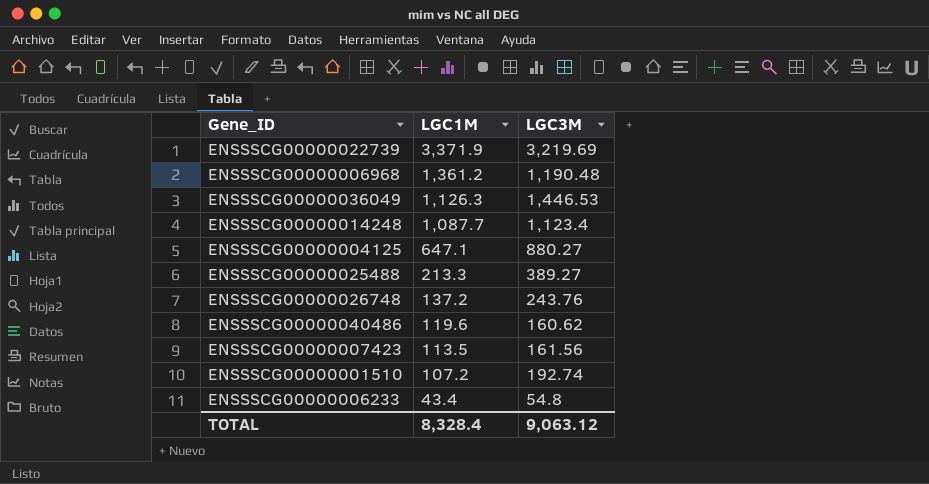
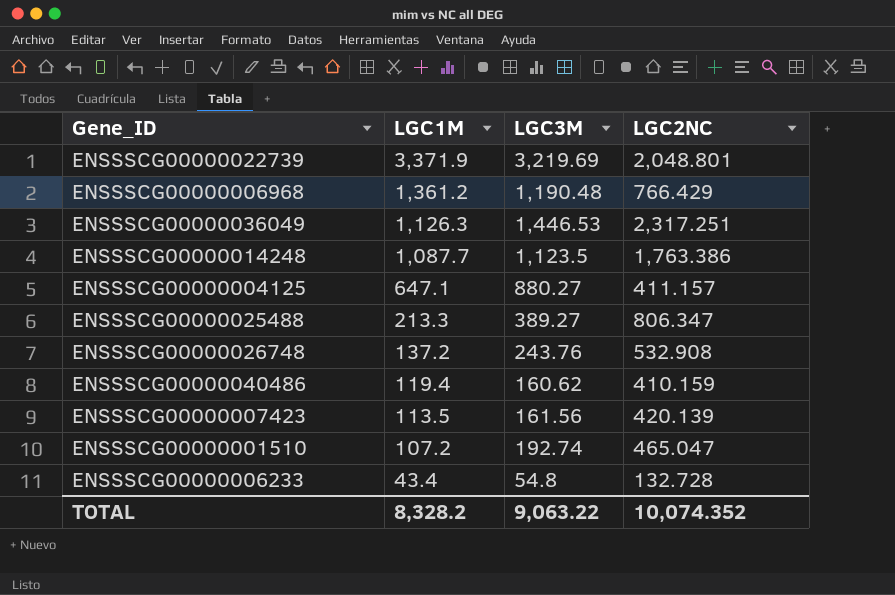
column LGC2NC | position: none -> 4
ENSSSCG00000014248 | LGC3M: 1,123.4 -> 1,123.5
ENSSSCG00000040486 | LGC1M: 119.6 -> 119.4
TOTAL | LGC1M: 8,328.4 -> 8,328.2
TOTAL | LGC3M: 9,063.12 -> 9,063.22

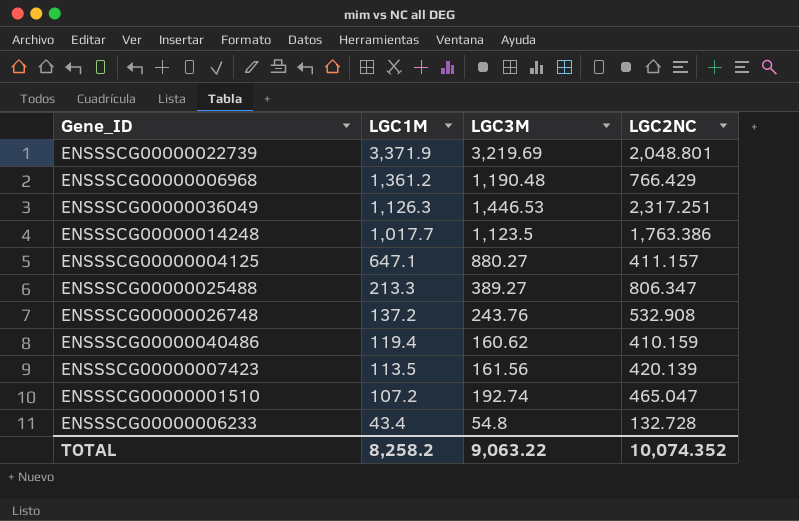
ENSSSCG00000014248 | LGC1M: 1,087.7 -> 1,017.7
TOTAL | LGC1M: 8,328.2 -> 8,258.2

